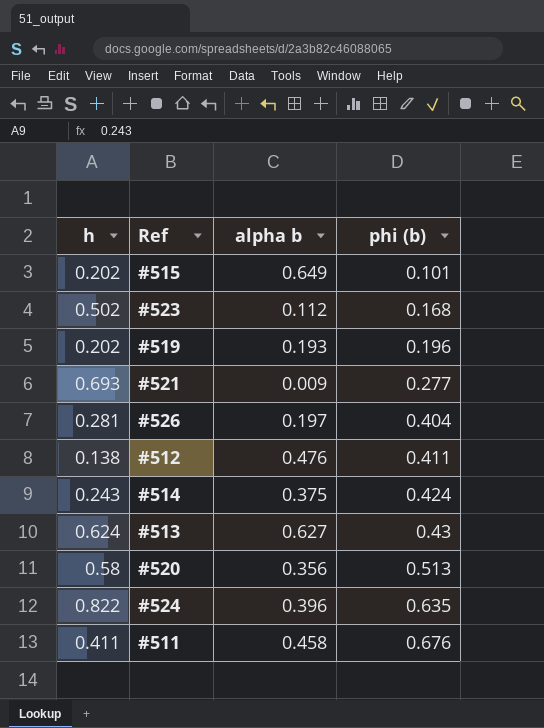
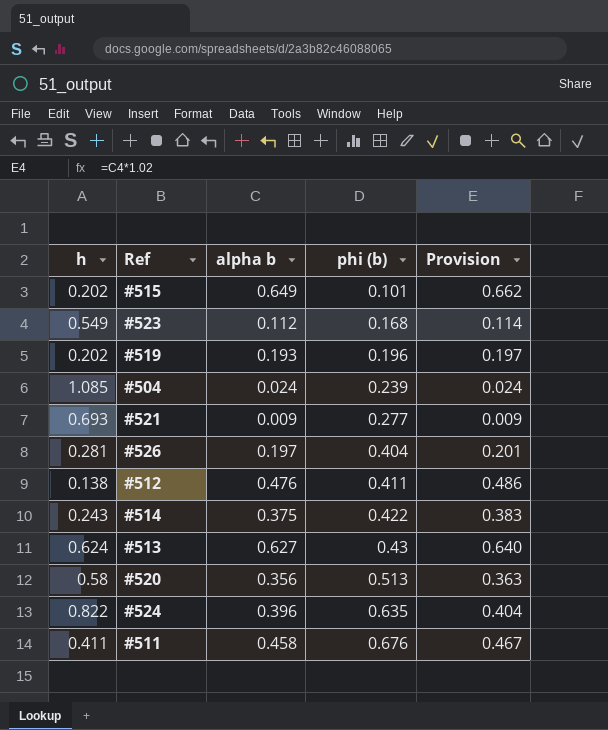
column Provision | formula: none -> [alpha b] * 1.02
#523 | h: 0.502 -> 0.549
row #504: none -> 1.085 | 0.024 | 0.239 | 0.024
#514 | phi (b): 0.424 -> 0.422

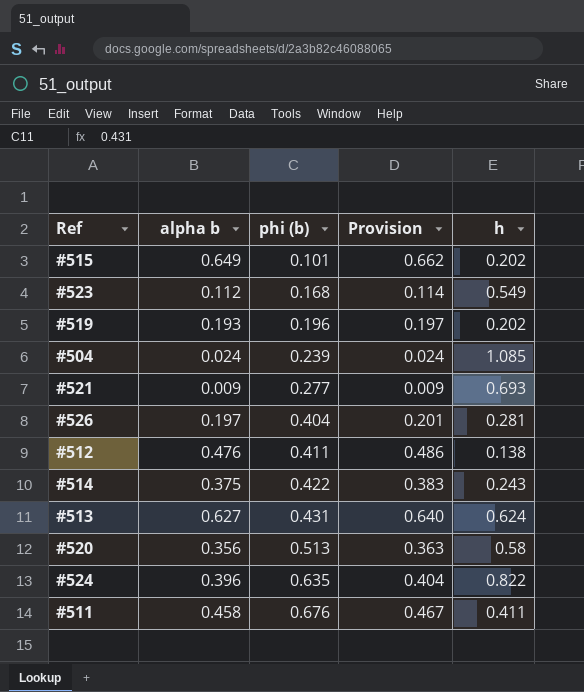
column h | position: 1 -> 5
#513 | phi (b): 0.43 -> 0.431

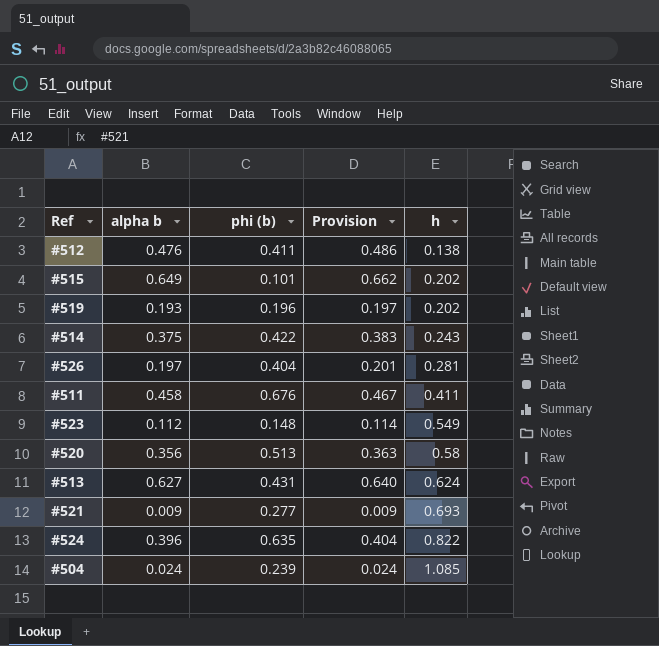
row order: phi (b) ascending -> h ascending
#523 | phi (b): 0.168 -> 0.148

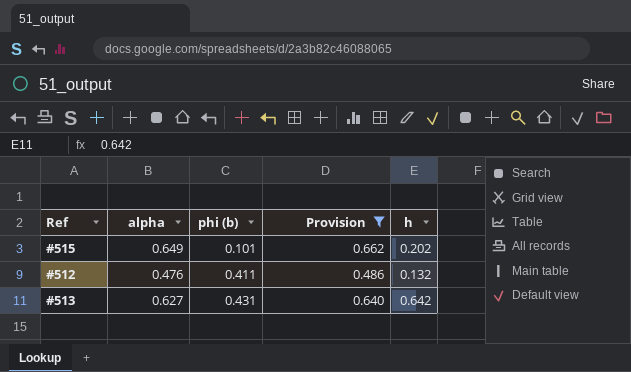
filter: none -> Provision >= 0.486
row order: h ascending -> phi (b) ascending
column name: alpha b -> alpha
#512 | h: 0.138 -> 0.132
#513 | h: 0.624 -> 0.642

